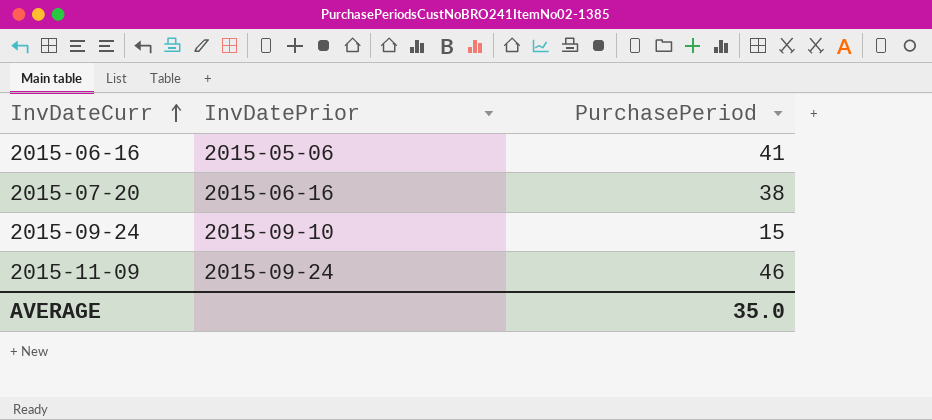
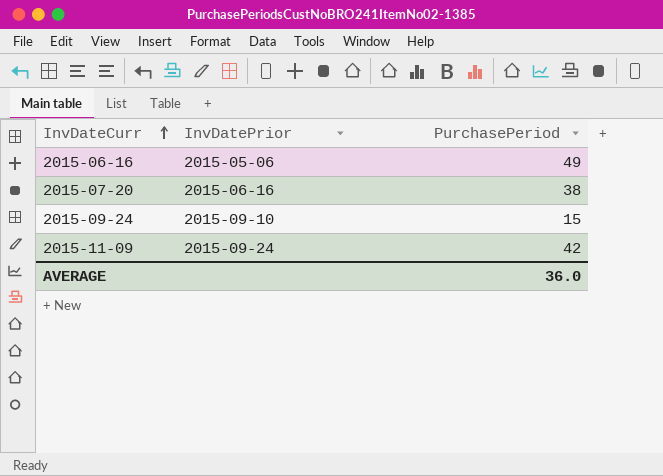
2015-06-16 | PurchasePeriod: 41 -> 49
2015-11-09 | PurchasePeriod: 46 -> 42
AVERAGE | PurchasePeriod: 35.0 -> 36.0

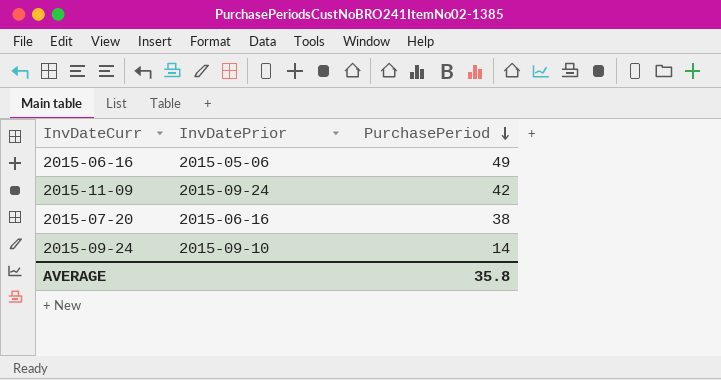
row order: InvDateCurr ascending -> PurchasePeriod descending
2015-09-24 | PurchasePeriod: 15 -> 14
AVERAGE | PurchasePeriod: 36.0 -> 35.8

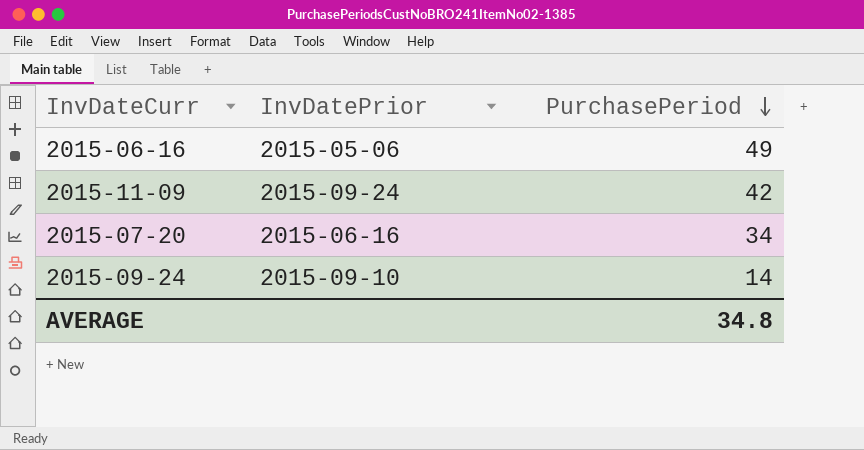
2015-07-20 | PurchasePeriod: 38 -> 34
AVERAGE | PurchasePeriod: 35.8 -> 34.8

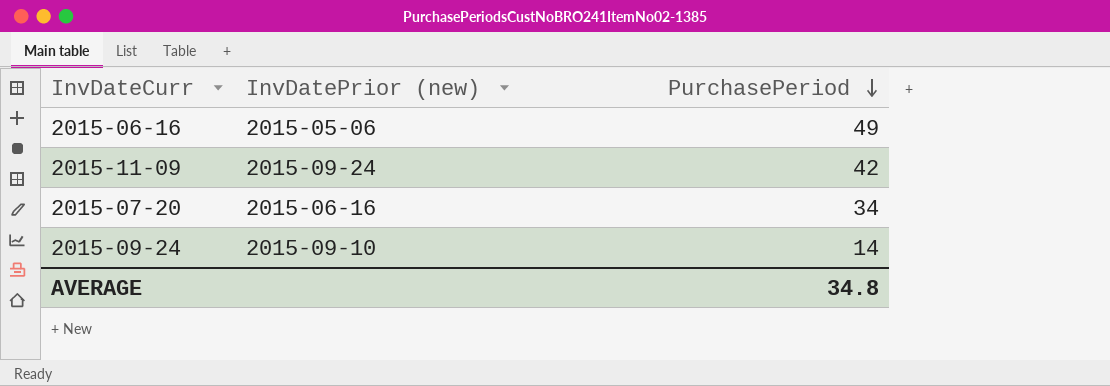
column name: InvDatePrior -> InvDatePrior (new)

